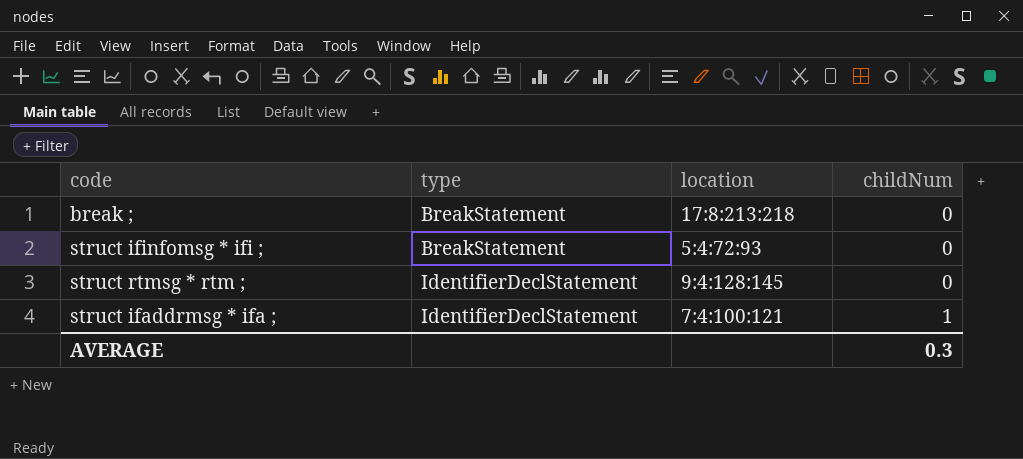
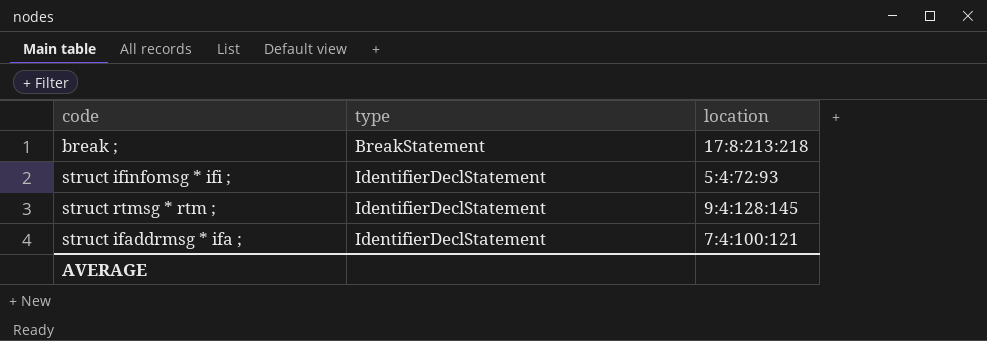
column childNum | position: 4 -> none
struct ifinfomsg * ifi ; | type: BreakStatement -> IdentifierDeclStatement

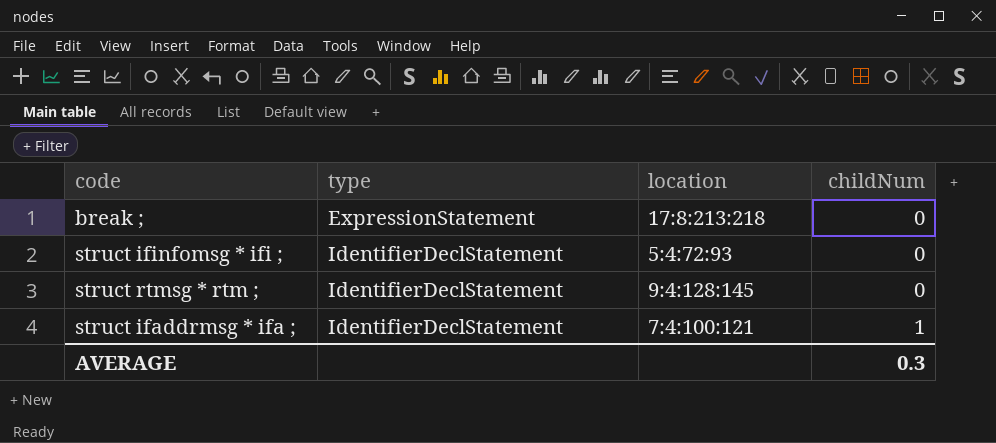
column childNum | position: none -> 4
break ; | type: BreakStatement -> ExpressionStatement

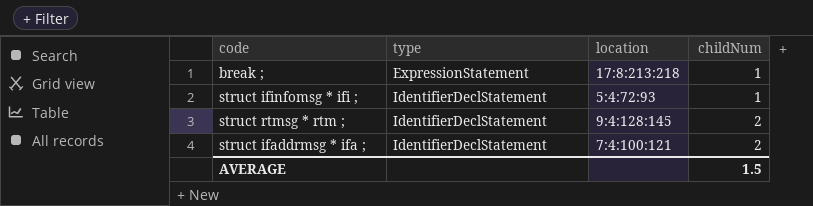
break ; | childNum: 0 -> 1
struct ifinfomsg * ifi ; | childNum: 0 -> 1
struct rtmsg * rtm ; | childNum: 0 -> 2
struct ifaddrmsg * ifa ; | childNum: 1 -> 2
AVERAGE | childNum: 0.3 -> 1.5

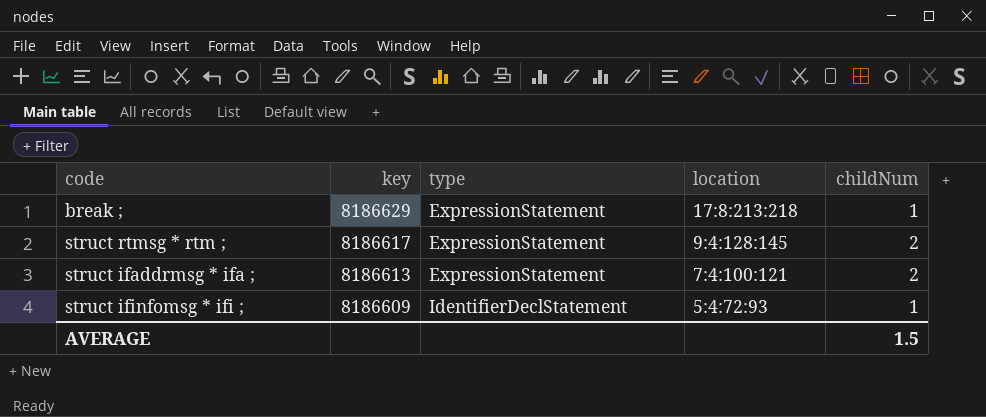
row order: type ascending -> key descending
column key | position: none -> 2
struct rtmsg * rtm ; | type: IdentifierDeclStatement -> ExpressionStatement
struct ifaddrmsg * ifa ; | type: IdentifierDeclStatement -> ExpressionStatement

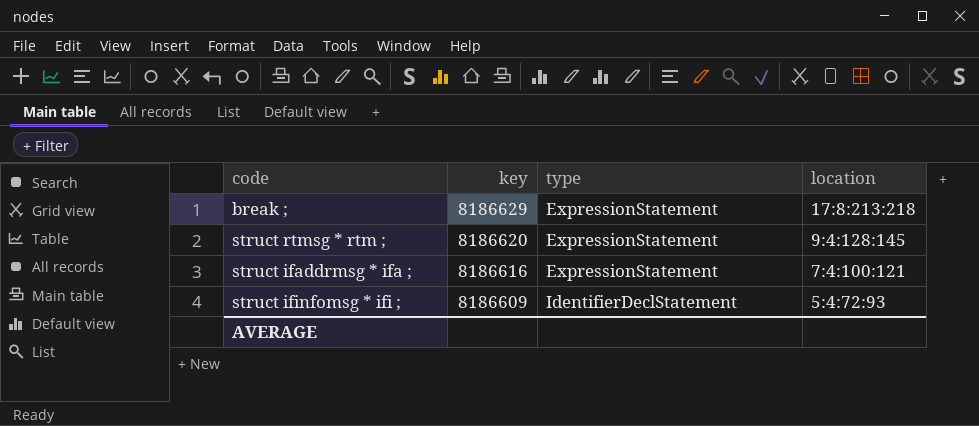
column childNum | position: 5 -> none
struct rtmsg * rtm ; | key: 8186617 -> 8186620
struct ifaddrmsg * ifa ; | key: 8186613 -> 8186616

